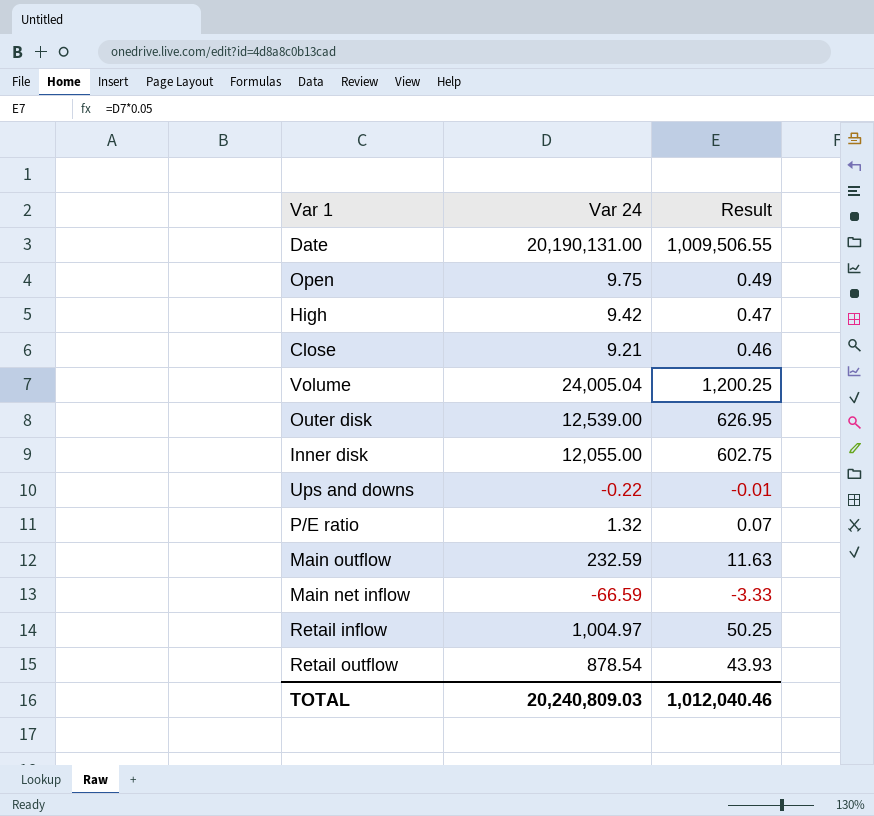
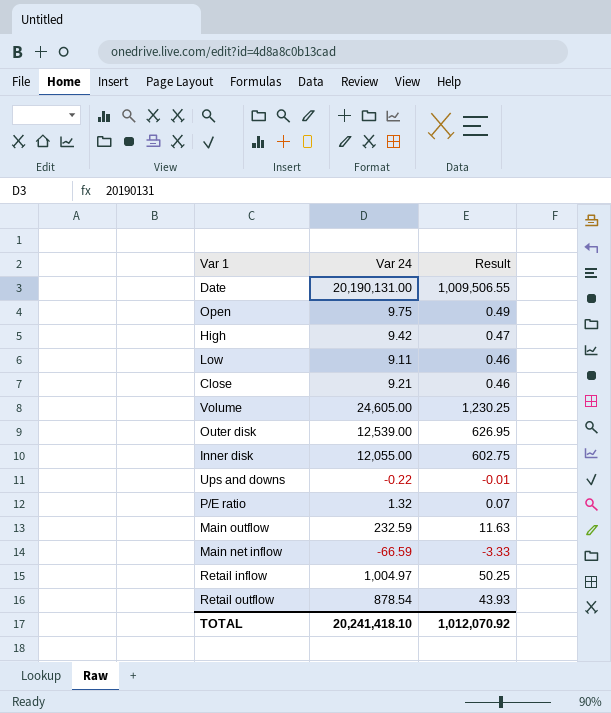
row Low: none -> 9.11 | 0.46
Volume | Var 24: 24,005.04 -> 24,605.00
Volume | Result: 1,200.25 -> 1,230.25
TOTAL | Var 24: 20,240,809.03 -> 20,241,418.10
TOTAL | Result: 1,012,040.46 -> 1,012,070.92

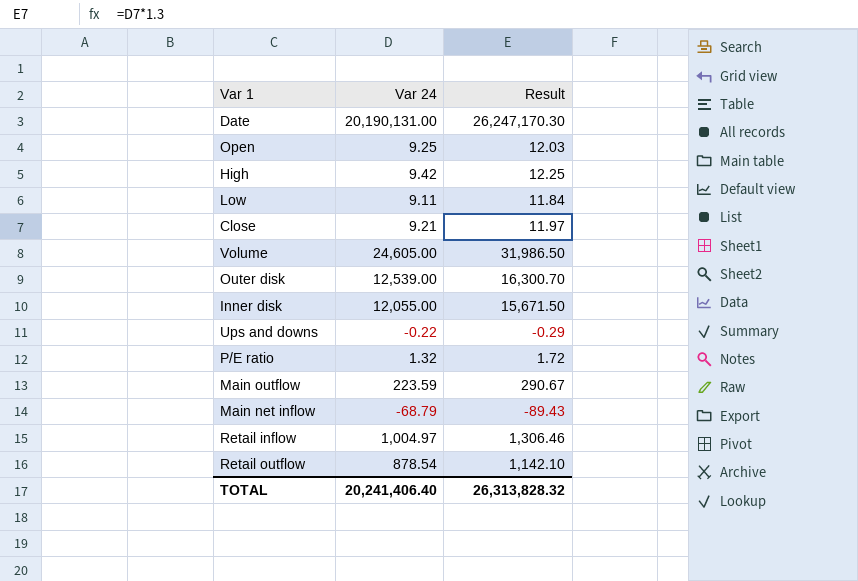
column Result | formula: [Var 24] * 0.05 -> [Var 24] * 1.3
Open | Var 24: 9.75 -> 9.25
Main outflow | Var 24: 232.59 -> 223.59
Main net inflow | Var 24: -66.59 -> -68.79
TOTAL | Var 24: 20,241,418.10 -> 20,241,406.40
TOTAL | Result: 1,012,070.92 -> 26,313,828.32

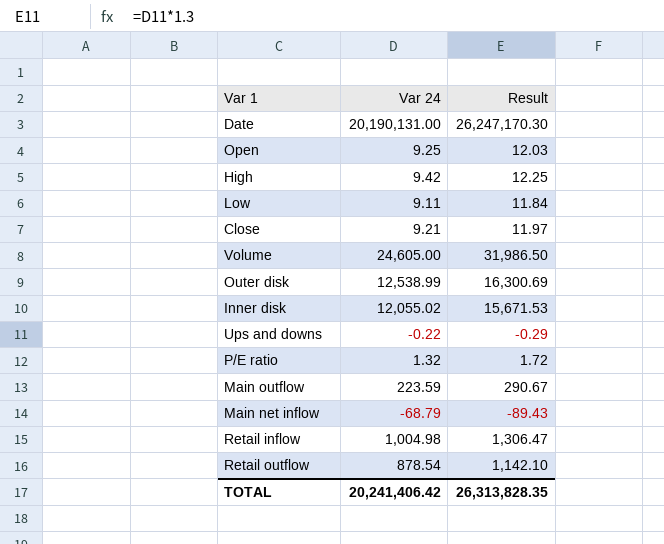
Outer disk | Var 24: 12,539.00 -> 12,538.99
Outer disk | Result: 16,300.70 -> 16,300.69
Inner disk | Var 24: 12,055.00 -> 12,055.02
Inner disk | Result: 15,671.50 -> 15,671.53
Retail inflow | Var 24: 1,004.97 -> 1,004.98
Retail inflow | Result: 1,306.46 -> 1,306.47
TOTAL | Var 24: 20,241,406.40 -> 20,241,406.42
TOTAL | Result: 26,313,828.32 -> 26,313,828.35

